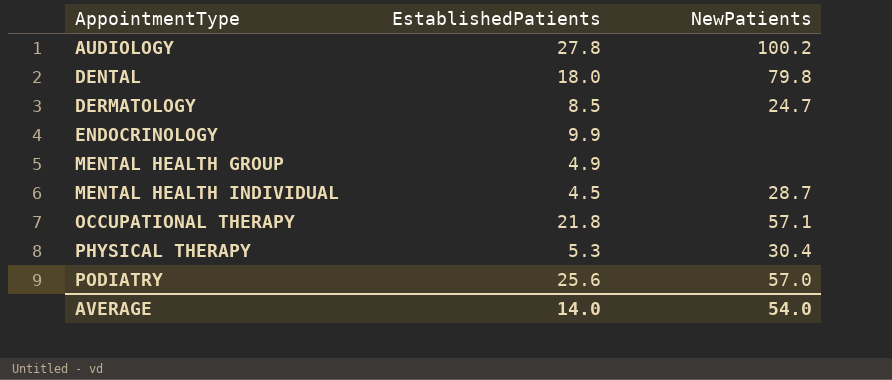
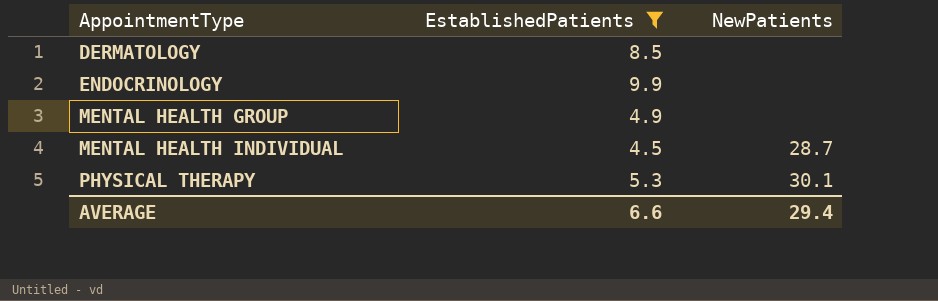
filter: none -> EstablishedPatients <= 9.9
DERMATOLOGY | NewPatients: 24.7 -> none
PHYSICAL THERAPY | NewPatients: 30.4 -> 30.1
AVERAGE | EstablishedPatients: 14.0 -> 6.6
AVERAGE | NewPatients: 54.0 -> 29.4

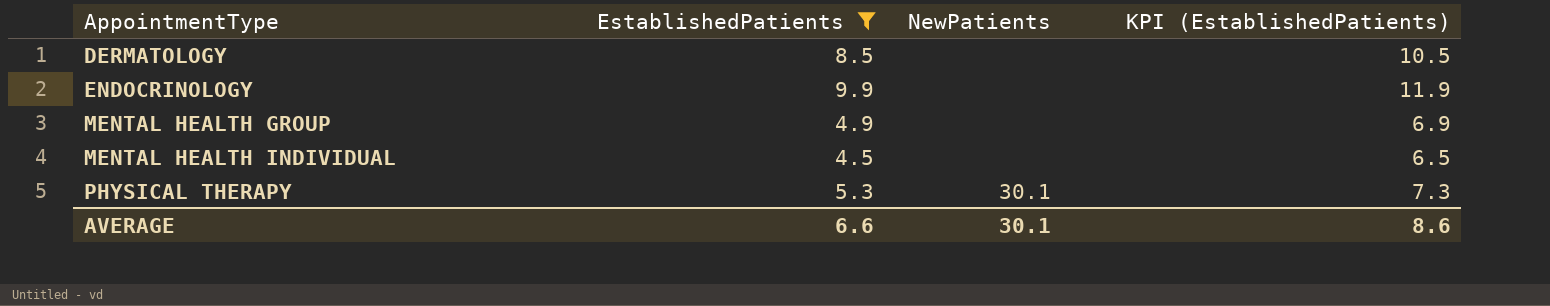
column KPI (EstablishedPatients) | formula: none -> [EstablishedPatients] + 2
MENTAL HEALTH INDIVIDUAL | NewPatients: 28.7 -> none
AVERAGE | NewPatients: 29.4 -> 30.1

